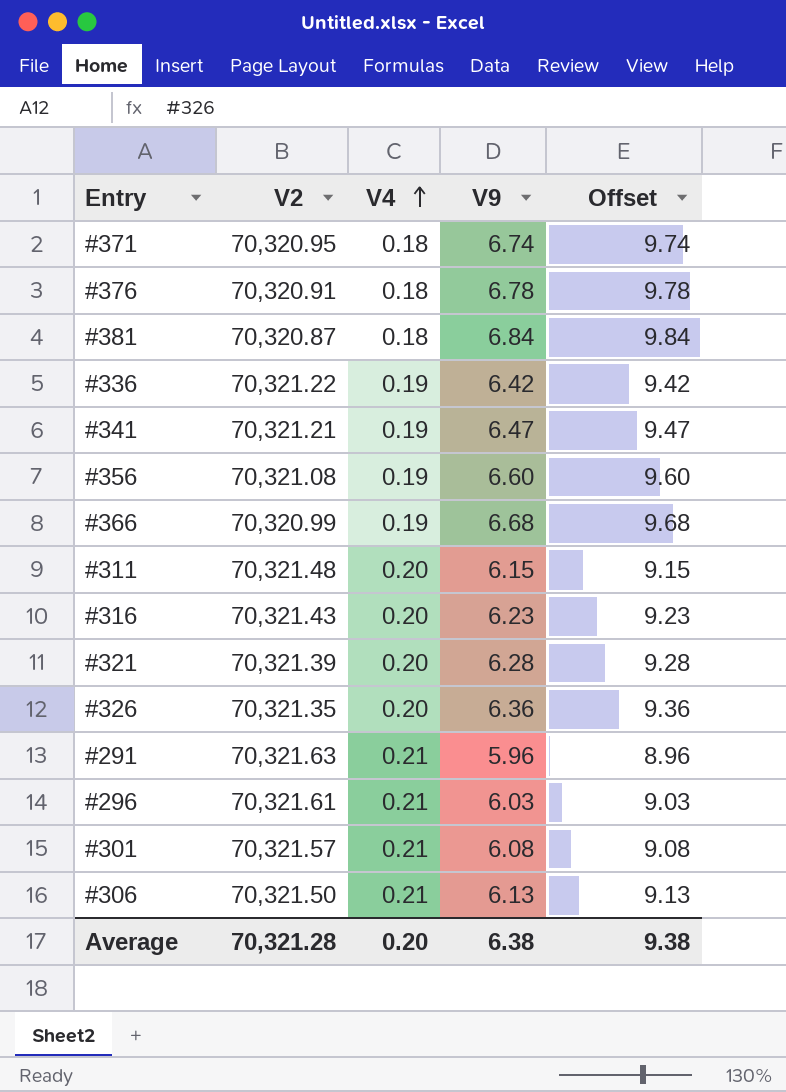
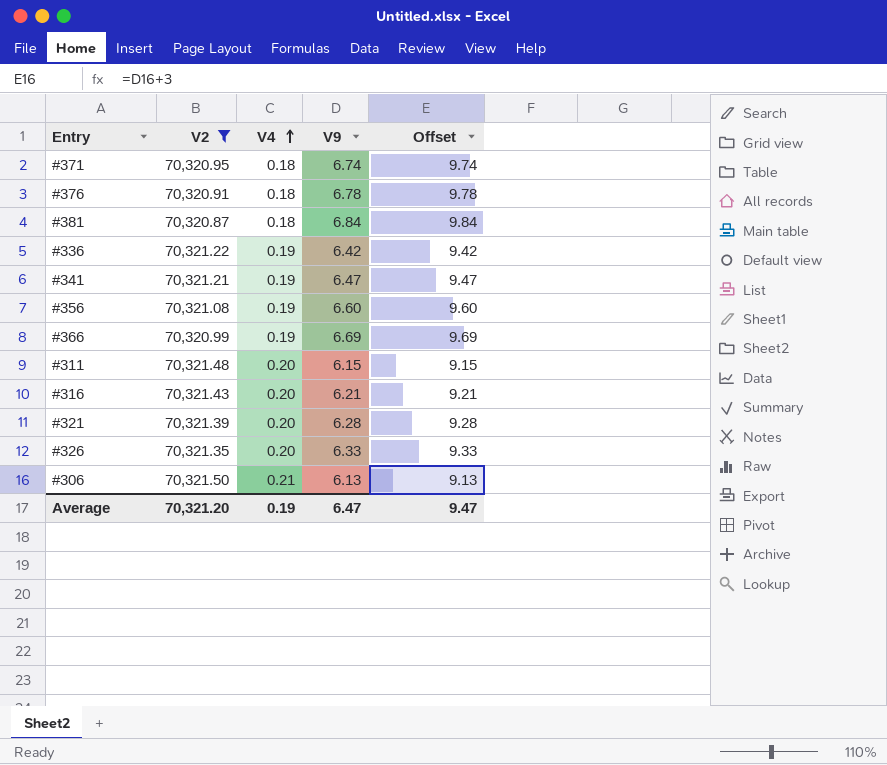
filter: none -> V2 <= 70,321.50
#366 | V9: 6.68 -> 6.69
#366 | Offset: 9.68 -> 9.69
#316 | V9: 6.23 -> 6.21
#316 | Offset: 9.23 -> 9.21
#326 | V9: 6.36 -> 6.33
#326 | Offset: 9.36 -> 9.33
Average | V2: 70,321.28 -> 70,321.20
Average | V4: 0.20 -> 0.19
Average | V9: 6.38 -> 6.47
Average | Offset: 9.38 -> 9.47

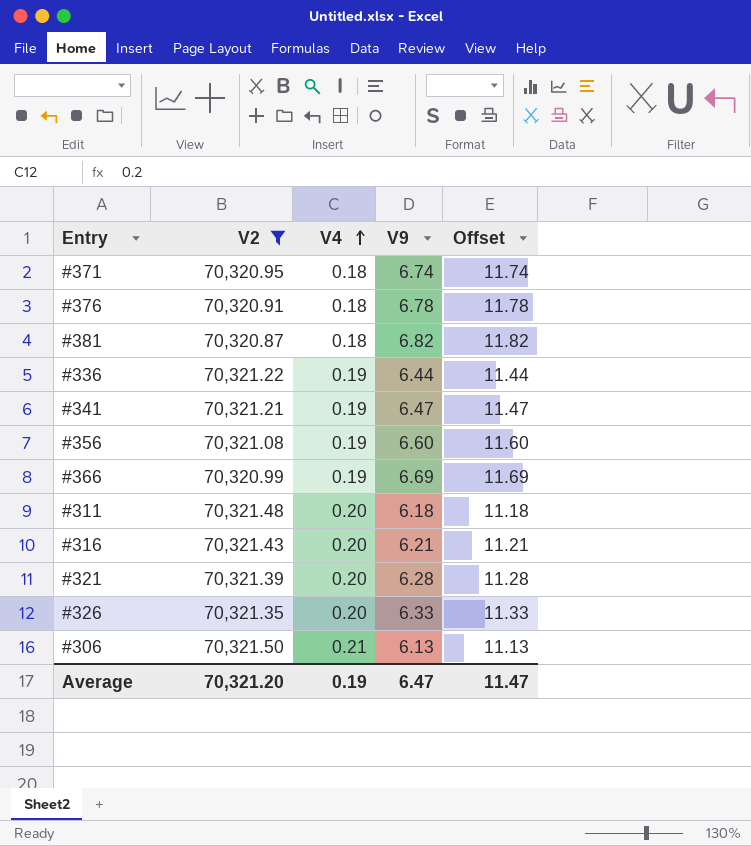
column Offset | formula: [V9] + 3 -> [V9] + 5
#381 | V9: 6.84 -> 6.82
#336 | V9: 6.42 -> 6.44
#311 | V9: 6.15 -> 6.18
Average | Offset: 9.47 -> 11.47

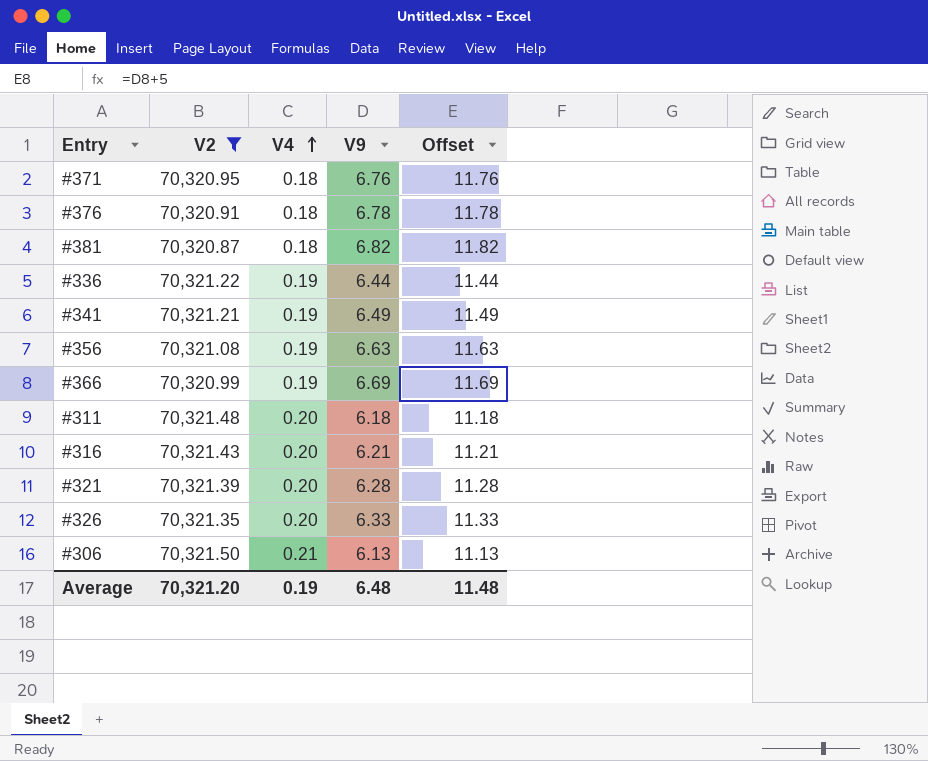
#371 | V9: 6.74 -> 6.76
#371 | Offset: 11.74 -> 11.76
#341 | V9: 6.47 -> 6.49
#341 | Offset: 11.47 -> 11.49
#356 | V9: 6.60 -> 6.63
#356 | Offset: 11.60 -> 11.63
Average | V9: 6.47 -> 6.48
Average | Offset: 11.47 -> 11.48

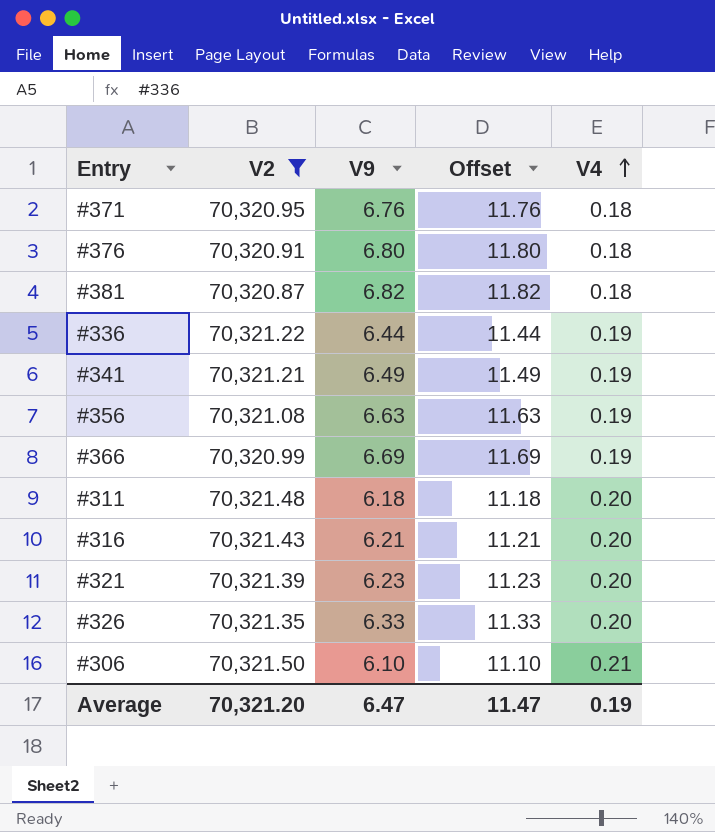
column V4 | position: 3 -> 5
#376 | V9: 6.78 -> 6.80
#376 | Offset: 11.78 -> 11.80
#321 | V9: 6.28 -> 6.23
#321 | Offset: 11.28 -> 11.23
#306 | V9: 6.13 -> 6.10
#306 | Offset: 11.13 -> 11.10
Average | V9: 6.48 -> 6.47
Average | Offset: 11.48 -> 11.47

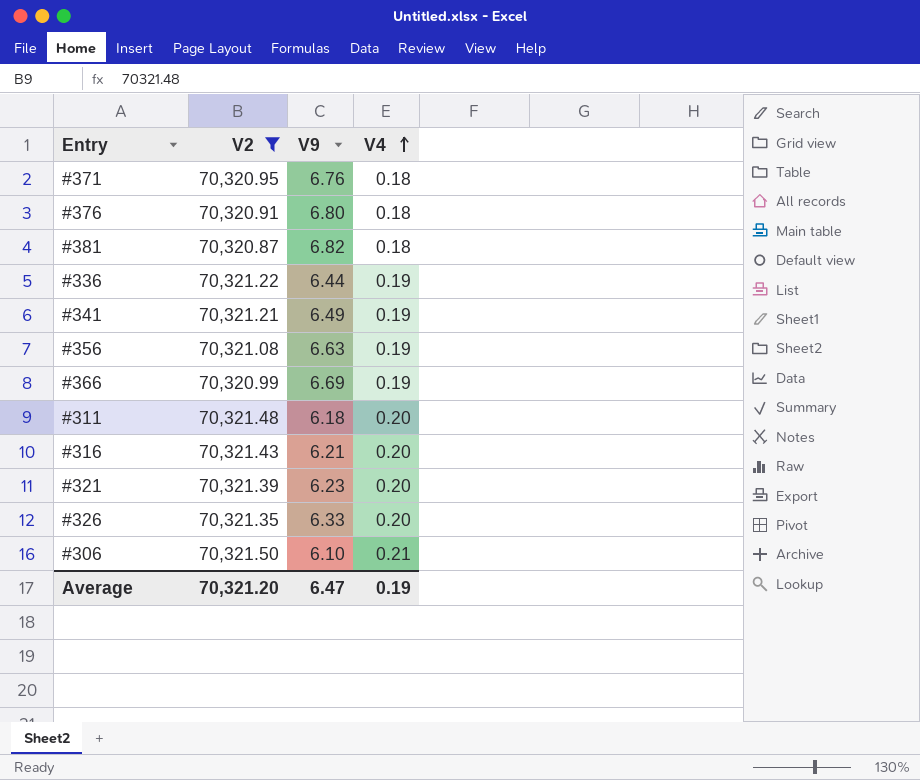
column Offset | formula: [V9] + 5 -> none

